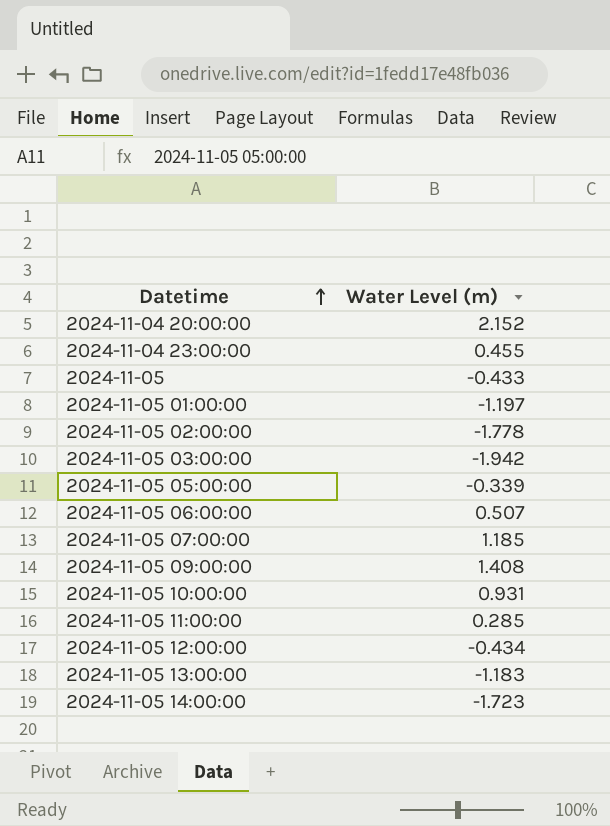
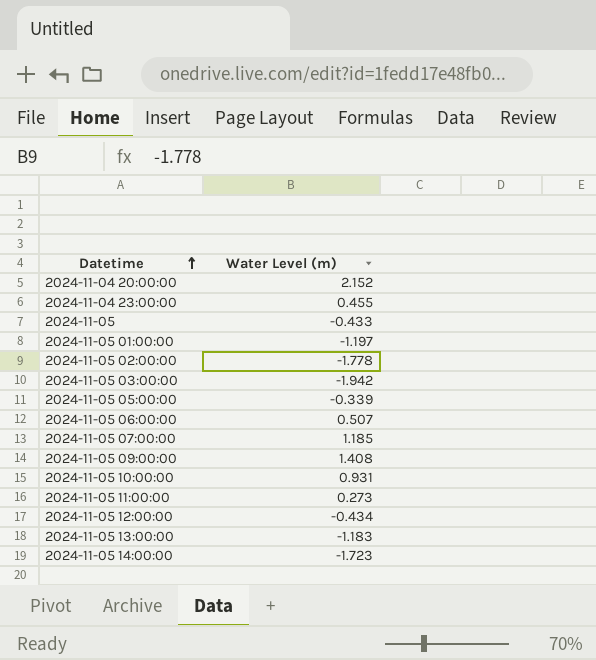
2024-11-05 11:00:00 | Water Level (m): 0.285 -> 0.273

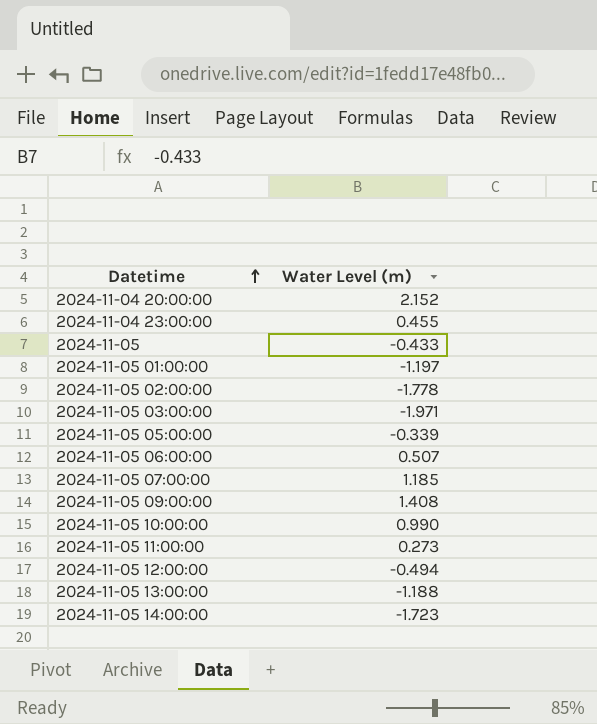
2024-11-05 03:00:00 | Water Level (m): -1.942 -> -1.971
2024-11-05 10:00:00 | Water Level (m): 0.931 -> 0.990
2024-11-05 12:00:00 | Water Level (m): -0.434 -> -0.494
2024-11-05 13:00:00 | Water Level (m): -1.183 -> -1.188

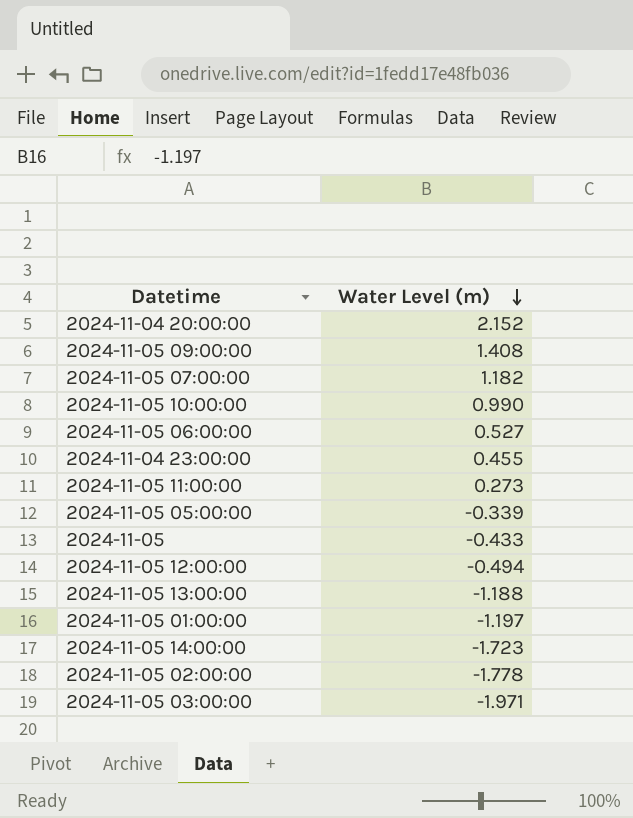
row order: Datetime ascending -> Water Level (m) descending
2024-11-05 07:00:00 | Water Level (m): 1.185 -> 1.182
2024-11-05 06:00:00 | Water Level (m): 0.507 -> 0.527

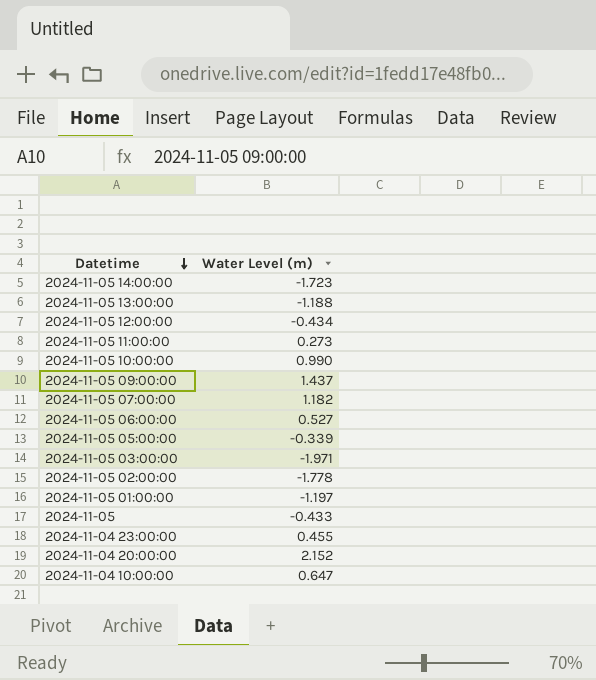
row order: Water Level (m) descending -> Datetime descending
2024-11-05 12:00:00 | Water Level (m): -0.494 -> -0.434
2024-11-05 09:00:00 | Water Level (m): 1.408 -> 1.437
row 2024-11-04 10:00:00: none -> 0.647

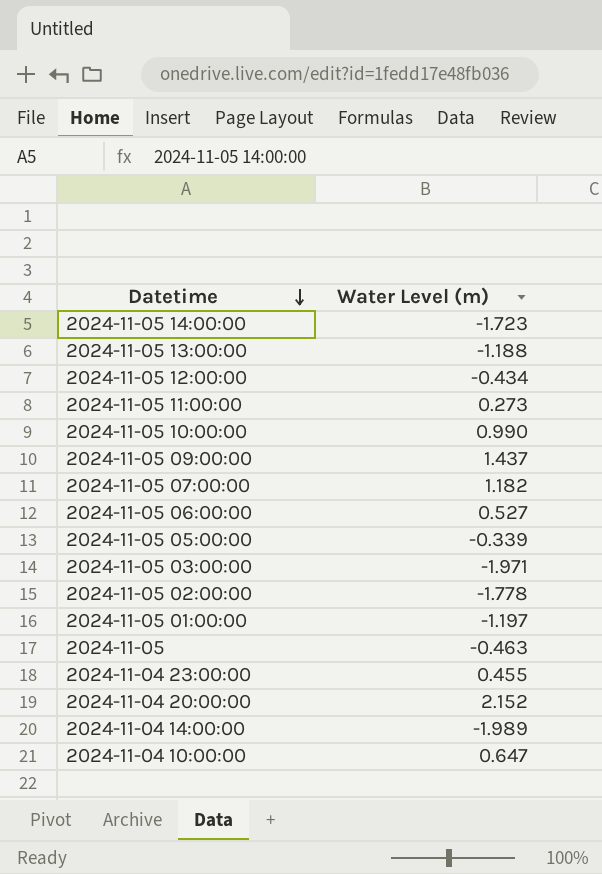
2024-11-05 | Water Level (m): -0.433 -> -0.463
row 2024-11-04 14:00:00: none -> -1.989

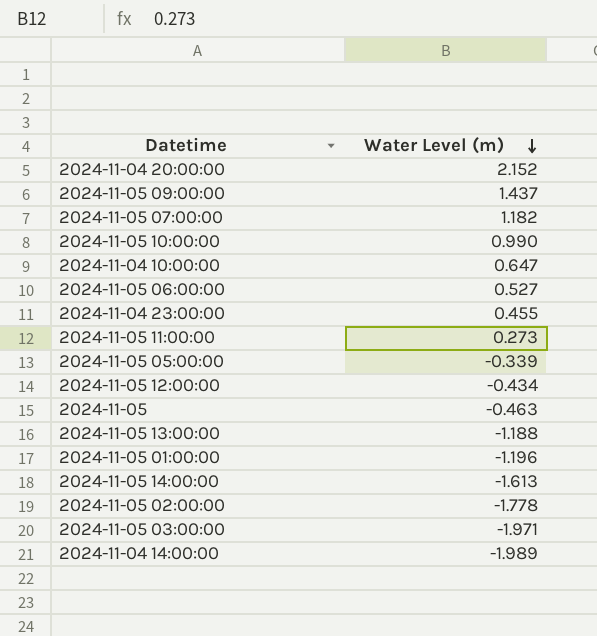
row order: Datetime descending -> Water Level (m) descending
2024-11-05 01:00:00 | Water Level (m): -1.197 -> -1.196
2024-11-05 14:00:00 | Water Level (m): -1.723 -> -1.613

